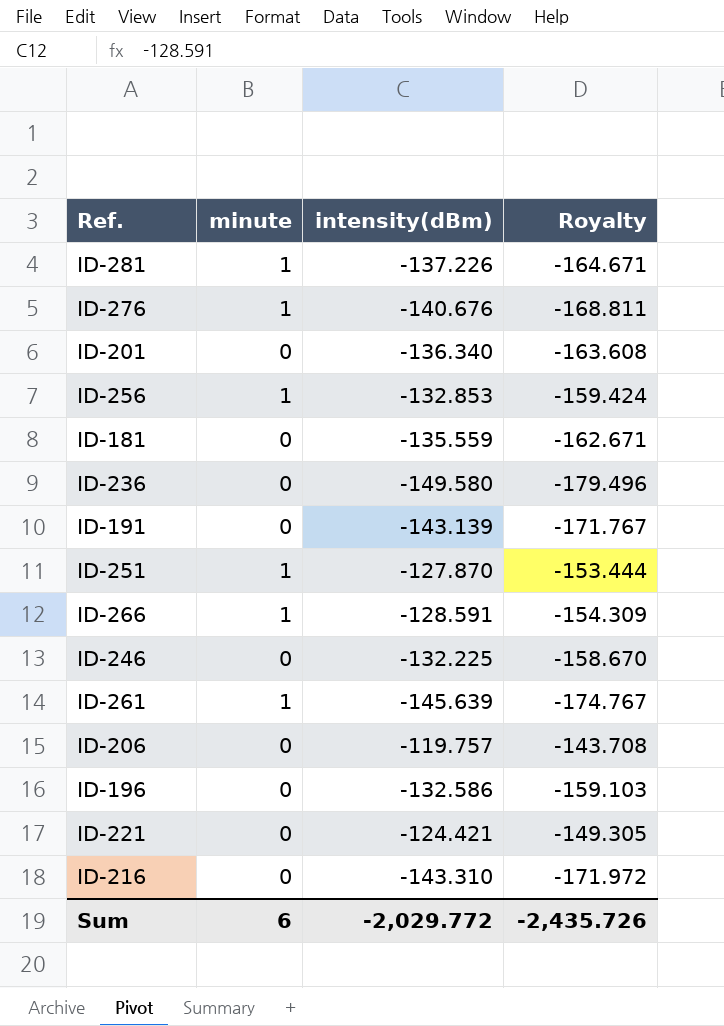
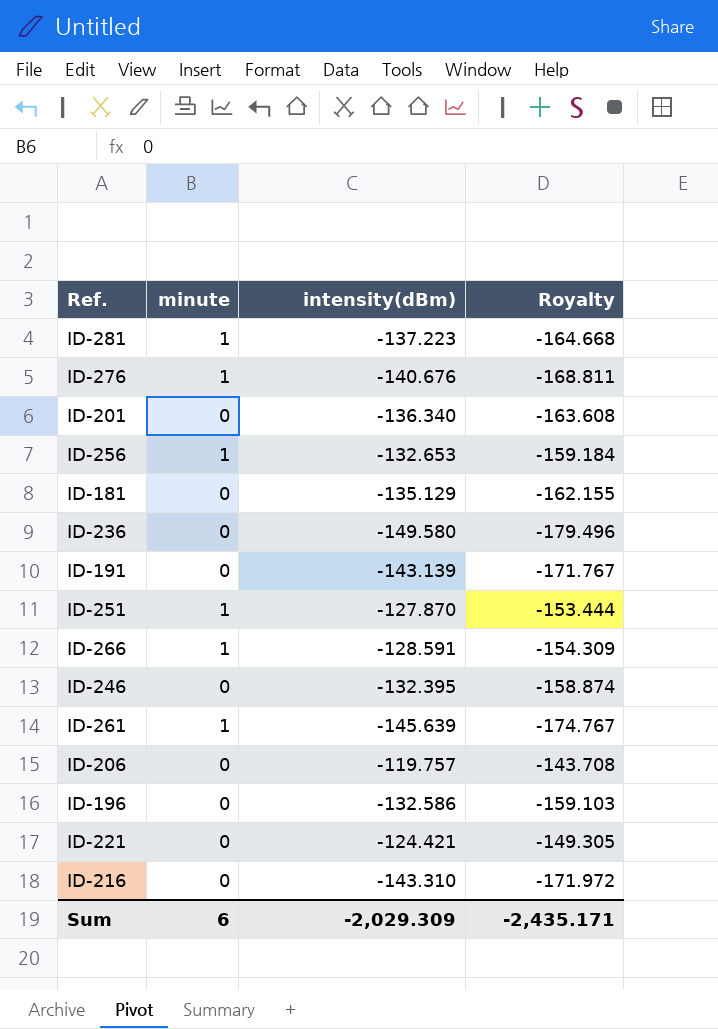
ID-281 | intensity(dBm): -137.226 -> -137.223
ID-281 | Royalty: -164.671 -> -164.668
ID-256 | intensity(dBm): -132.853 -> -132.653
ID-256 | Royalty: -159.424 -> -159.184
ID-181 | intensity(dBm): -135.559 -> -135.129
ID-181 | Royalty: -162.671 -> -162.155
ID-246 | intensity(dBm): -132.225 -> -132.395
ID-246 | Royalty: -158.670 -> -158.874
Sum | intensity(dBm): -2,029.772 -> -2,029.309
Sum | Royalty: -2,435.726 -> -2,435.171

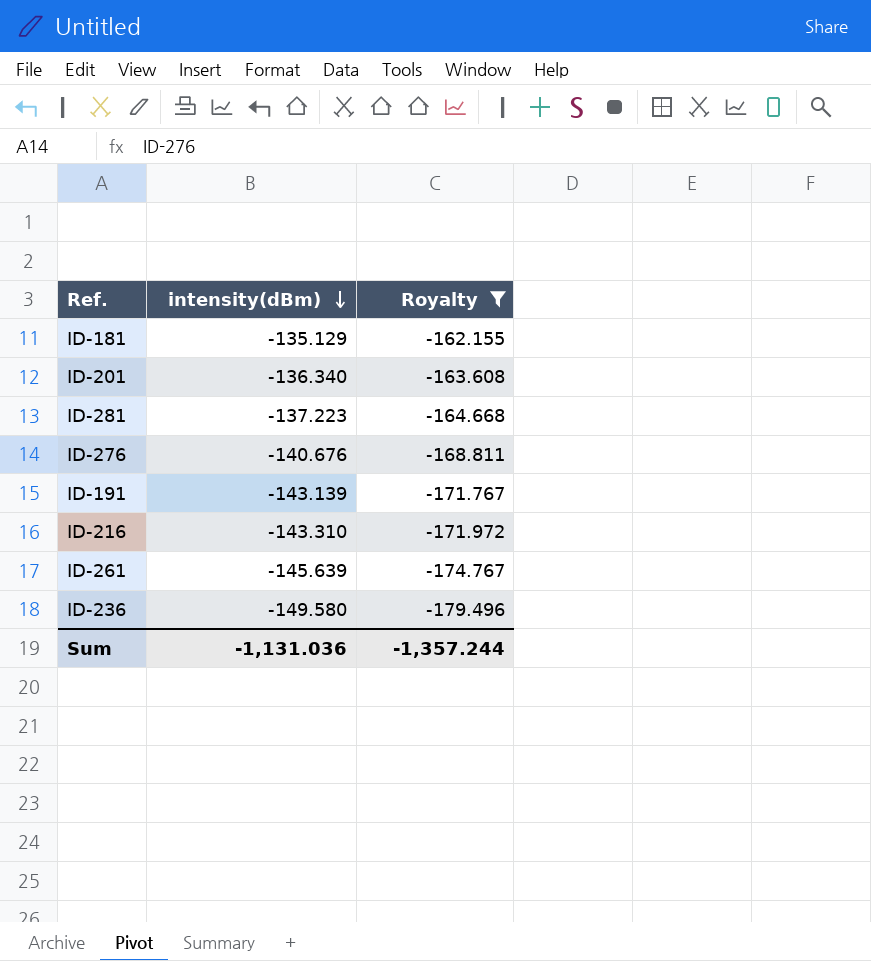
filter: none -> Royalty <= -162.155
row order: none -> intensity(dBm) descending
column minute | position: 2 -> none
Sum | intensity(dBm): -2,029.309 -> -1,131.036
Sum | Royalty: -2,435.171 -> -1,357.244

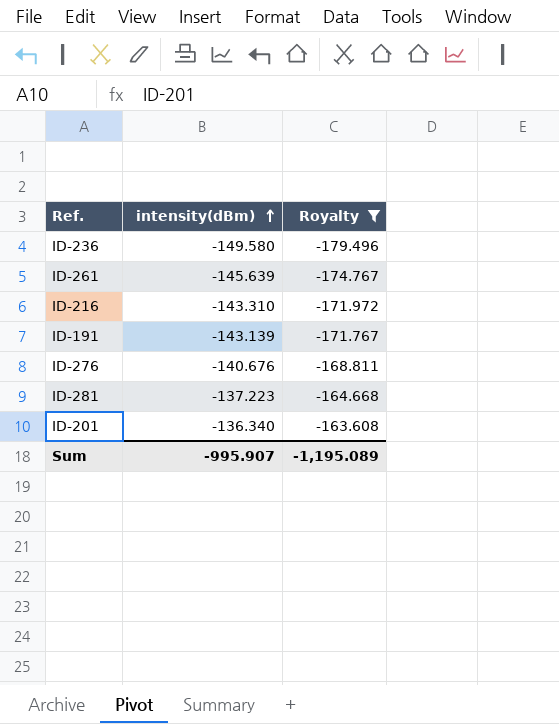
row order: intensity(dBm) descending -> intensity(dBm) ascending
row ID-181: -135.129 | -162.155 -> none
Sum | intensity(dBm): -1,131.036 -> -995.907
Sum | Royalty: -1,357.244 -> -1,195.089

